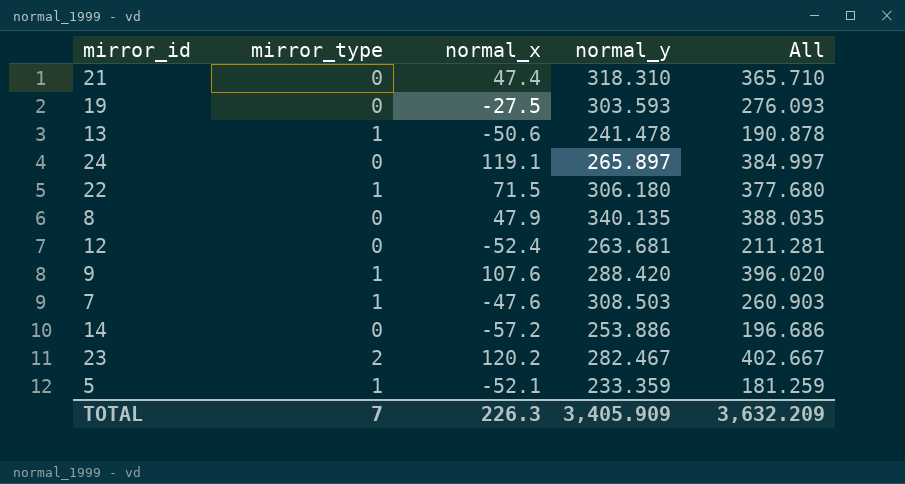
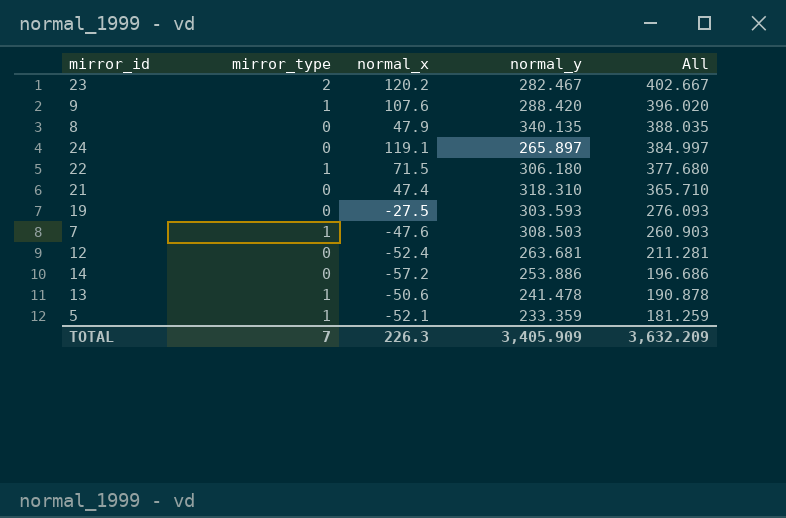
row order: none -> All descending

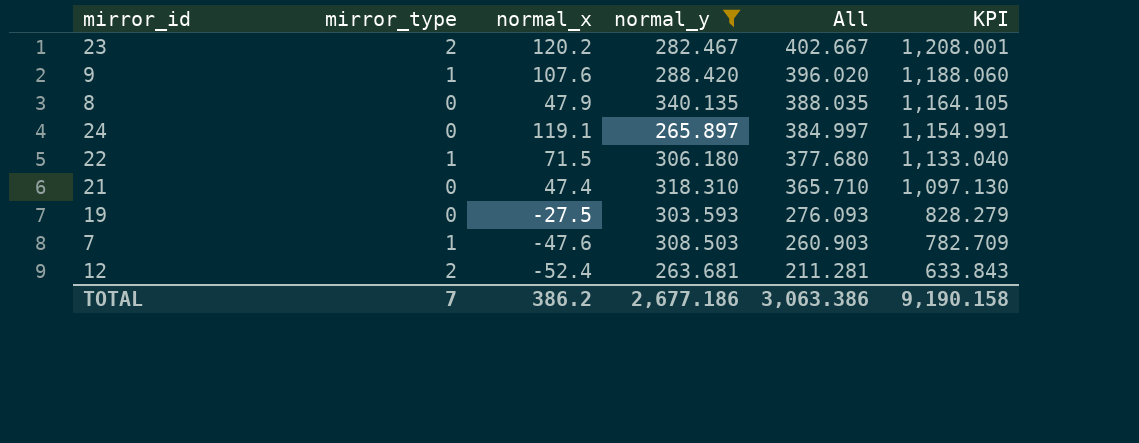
filter: none -> normal_y >= 263.681
column KPI | formula: none -> [All] * 3
12 | mirror_type: 0 -> 2
TOTAL | normal_x: 226.3 -> 386.2
TOTAL | normal_y: 3,405.909 -> 2,677.186
TOTAL | All: 3,632.209 -> 3,063.386

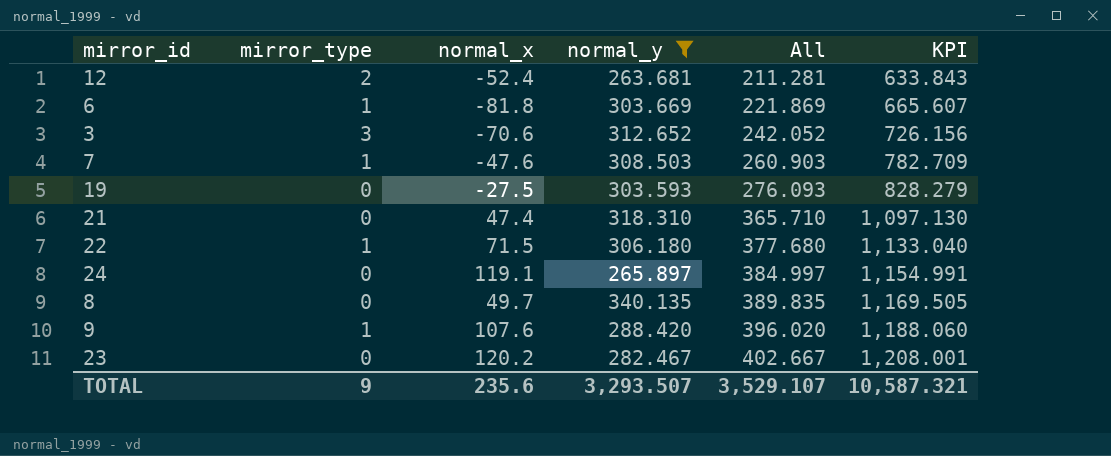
row order: All descending -> All ascending
row 6: none -> 1 | -81.8 | 303.669 | 221.869 | 665.607
row 3: none -> 3 | -70.6 | 312.652 | 242.052 | 726.156
8 | normal_x: 47.9 -> 49.7
8 | All: 388.035 -> 389.835
8 | KPI: 1,164.105 -> 1,169.505
23 | mirror_type: 2 -> 0
TOTAL | mirror_type: 7 -> 9
TOTAL | normal_x: 386.2 -> 235.6
TOTAL | normal_y: 2,677.186 -> 3,293.507
TOTAL | All: 3,063.386 -> 3,529.107
TOTAL | KPI: 9,190.158 -> 10,587.321

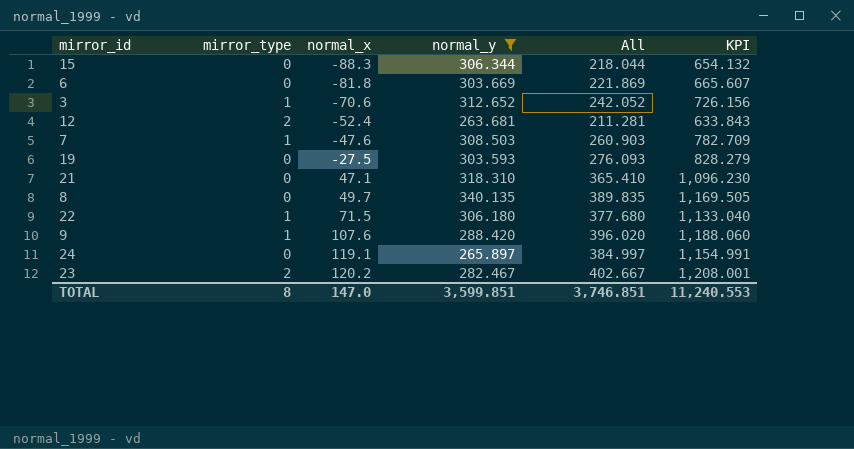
row order: All ascending -> normal_x ascending
row 15: none -> 0 | -88.3 | 306.344 | 218.044 | 654.132
6 | mirror_type: 1 -> 0
3 | mirror_type: 3 -> 1
21 | normal_x: 47.4 -> 47.1
21 | All: 365.710 -> 365.410
21 | KPI: 1,097.130 -> 1,096.230
23 | mirror_type: 0 -> 2
TOTAL | mirror_type: 9 -> 8
TOTAL | normal_x: 235.6 -> 147.0
TOTAL | normal_y: 3,293.507 -> 3,599.851
TOTAL | All: 3,529.107 -> 3,746.851
TOTAL | KPI: 10,587.321 -> 11,240.553

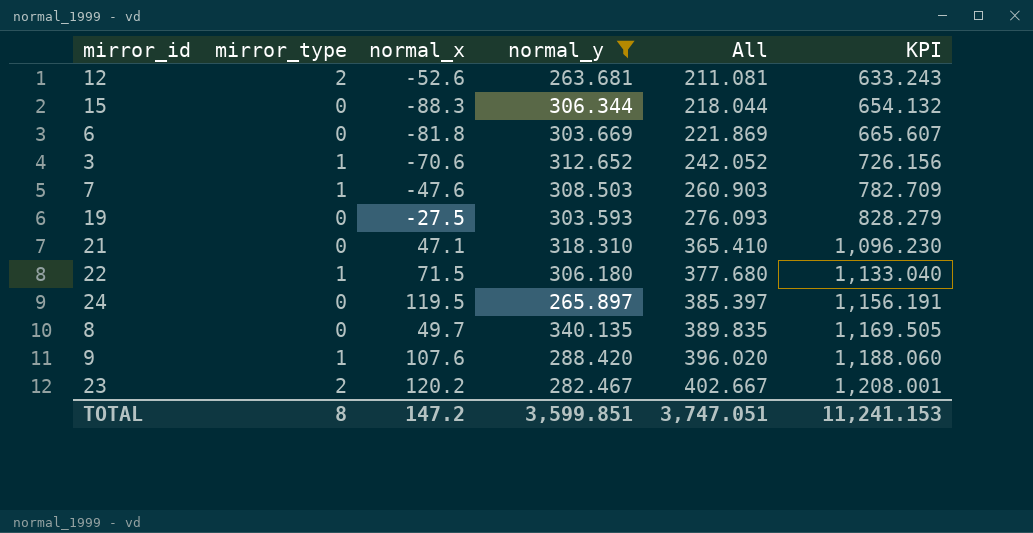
row order: normal_x ascending -> All ascending
12 | normal_x: -52.4 -> -52.6
12 | All: 211.281 -> 211.081
12 | KPI: 633.843 -> 633.243
24 | normal_x: 119.1 -> 119.5
24 | All: 384.997 -> 385.397
24 | KPI: 1,154.991 -> 1,156.191
TOTAL | normal_x: 147.0 -> 147.2
TOTAL | All: 3,746.851 -> 3,747.051
TOTAL | KPI: 11,240.553 -> 11,241.153

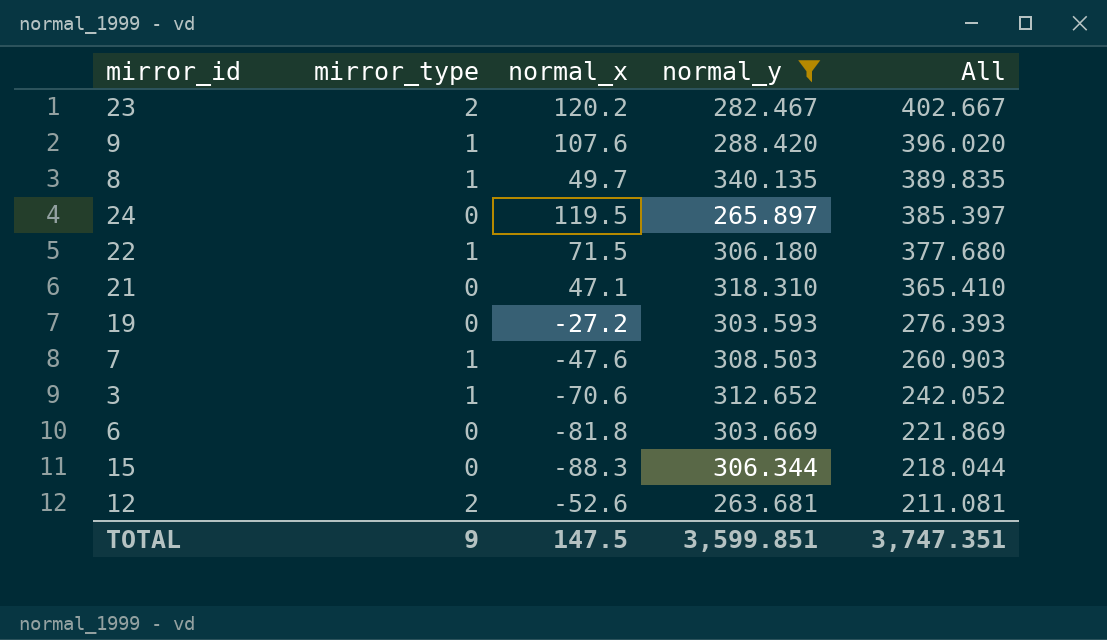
row order: All ascending -> All descending
column KPI | formula: [All] * 3 -> none
8 | mirror_type: 0 -> 1
19 | normal_x: -27.5 -> -27.2
19 | All: 276.093 -> 276.393
TOTAL | mirror_type: 8 -> 9
TOTAL | normal_x: 147.2 -> 147.5
TOTAL | All: 3,747.051 -> 3,747.351

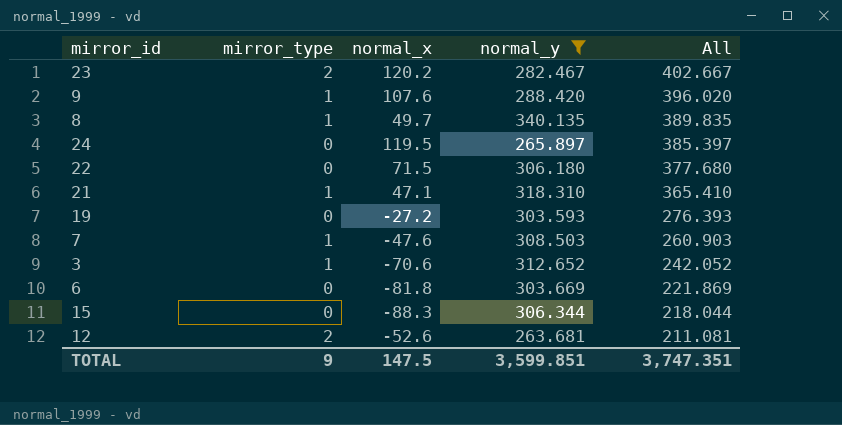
22 | mirror_type: 1 -> 0
21 | mirror_type: 0 -> 1

